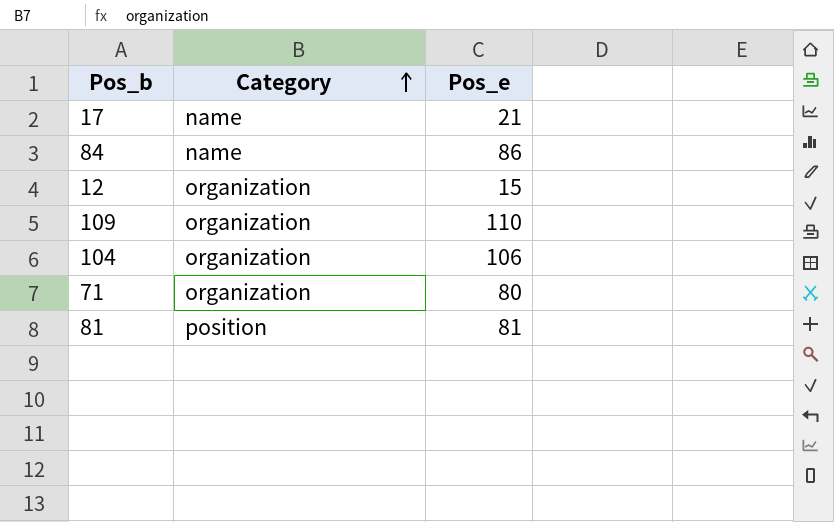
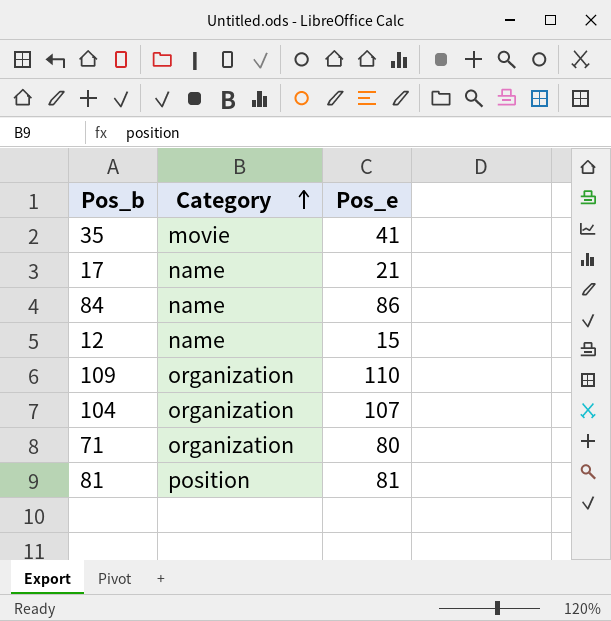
row 35: none -> movie | 41
12 | Category: organization -> name
104 | Pos_e: 106 -> 107

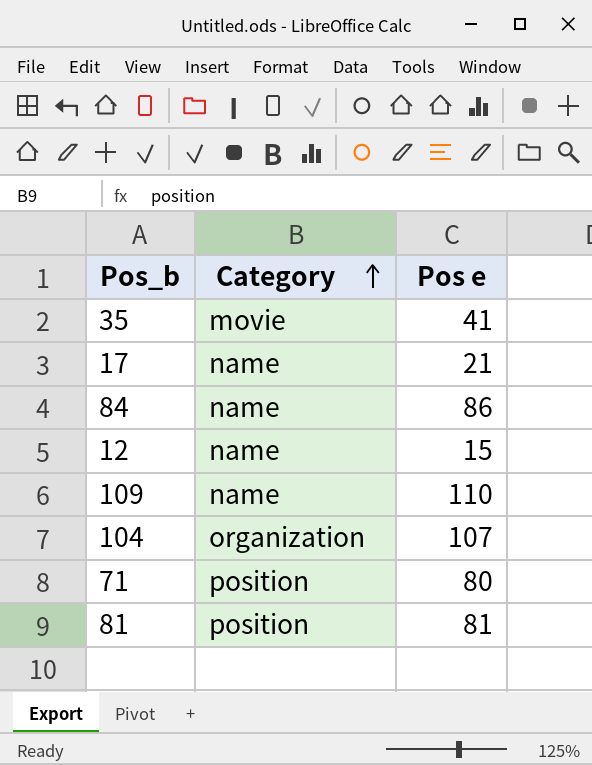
column name: Pos_e -> Pos e
109 | Category: organization -> name
71 | Category: organization -> position

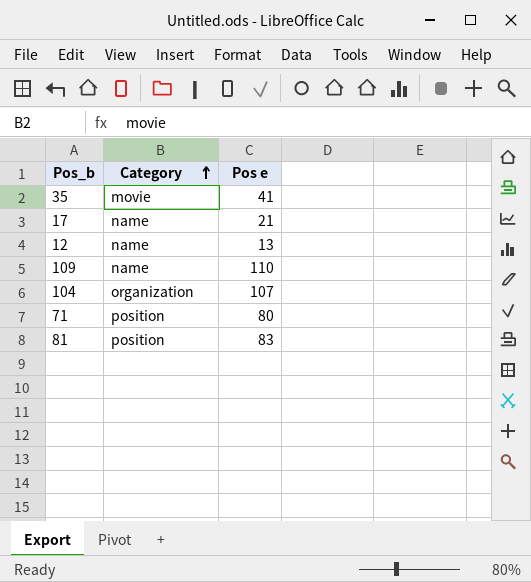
row 84: name | 86 -> none
12 | Pos e: 15 -> 13
81 | Pos e: 81 -> 83

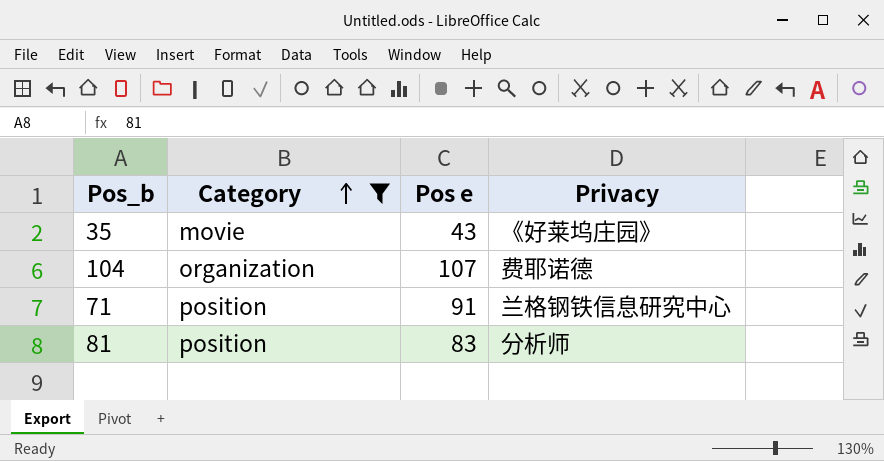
filter: none -> Category != name
column Privacy | position: none -> 4
35 | Pos e: 41 -> 43
71 | Pos e: 80 -> 91

